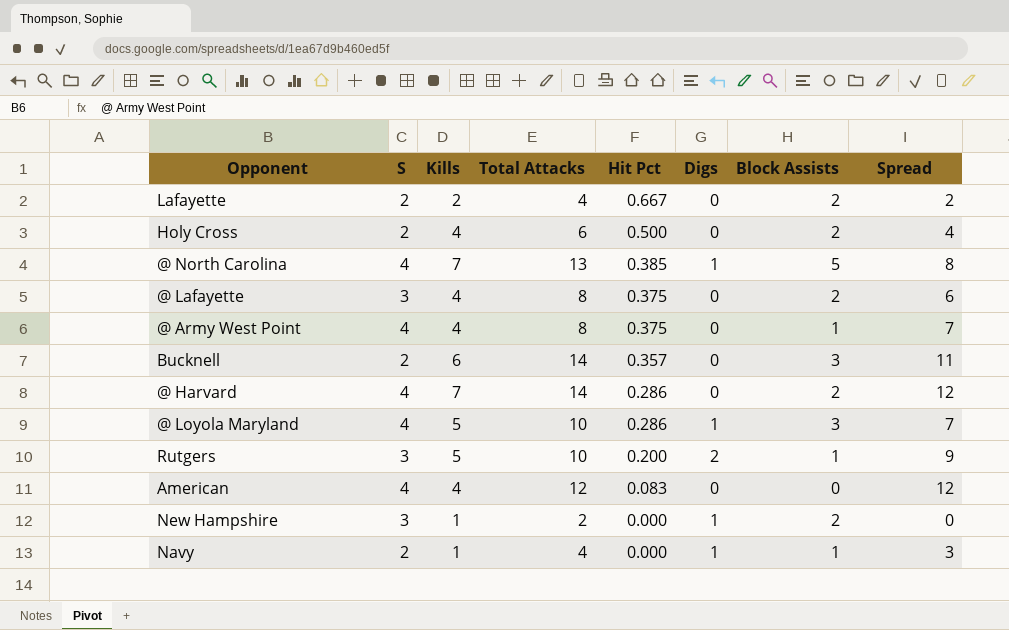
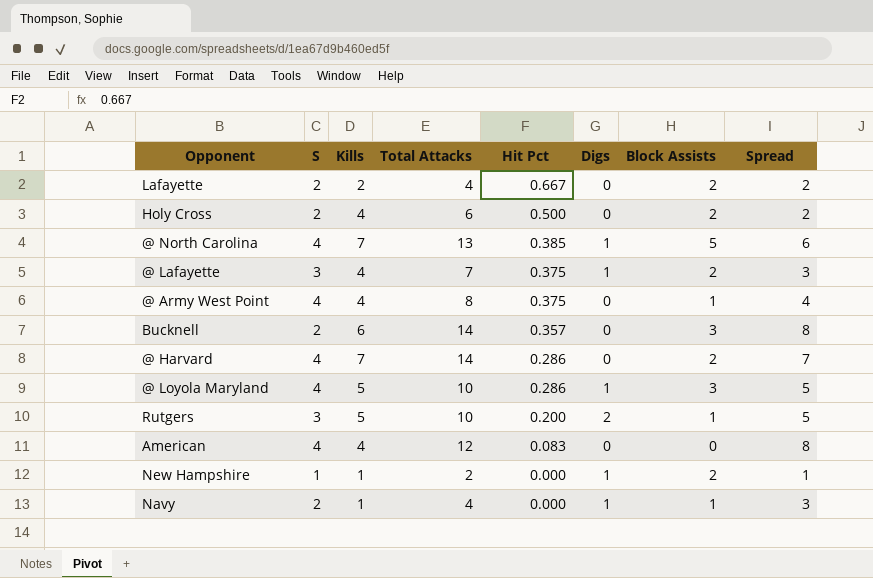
column Spread | formula: [Total Attacks] - [Block Assists] -> [Total Attacks] - [Kills]
@ Lafayette | Total Attacks: 8 -> 7
@ Lafayette | Digs: 0 -> 1
New Hampshire | S: 3 -> 1

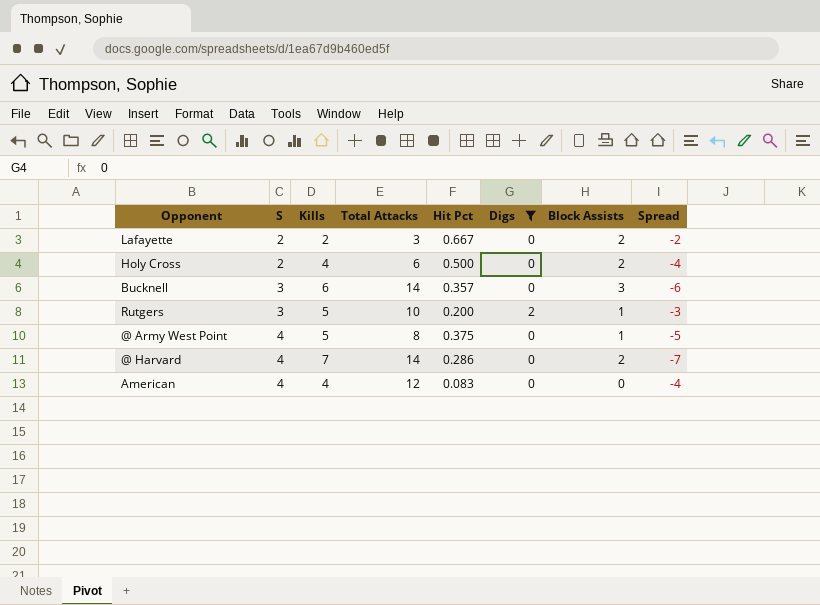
filter: none -> Digs != 1
row order: Hit Pct descending -> S ascending
column Spread | formula: [Total Attacks] - [Kills] -> [Digs] - [Kills]
Lafayette | Total Attacks: 4 -> 3
Bucknell | S: 2 -> 3
@ Army West Point | Kills: 4 -> 5

